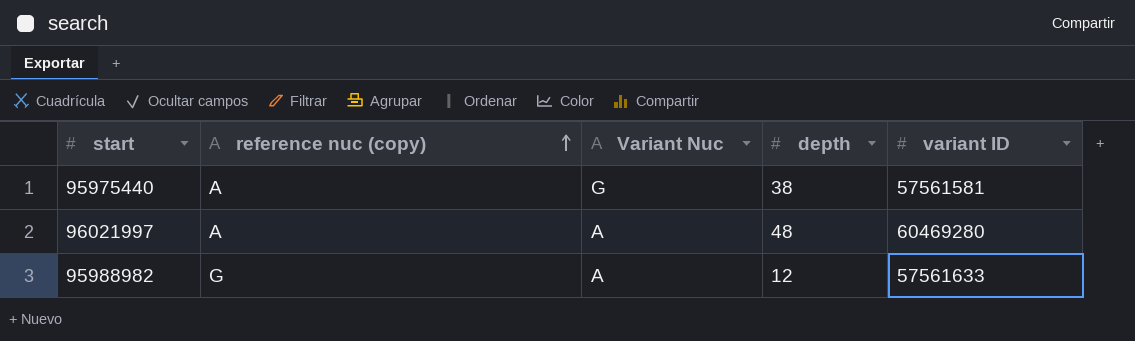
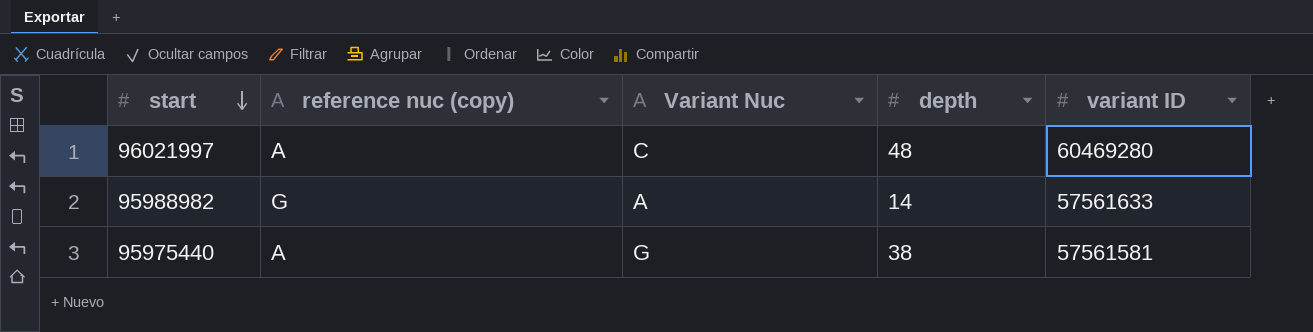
row order: reference nuc (copy) ascending -> start descending
96021997 | Variant Nuc: A -> C
95988982 | depth: 12 -> 14

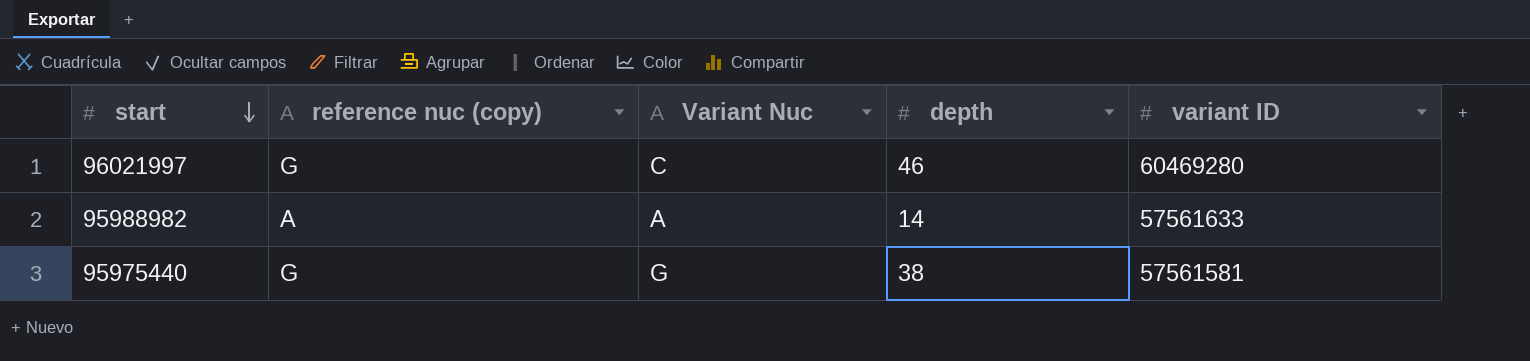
96021997 | reference nuc (copy): A -> G
96021997 | depth: 48 -> 46
95988982 | reference nuc (copy): G -> A
95975440 | reference nuc (copy): A -> G

